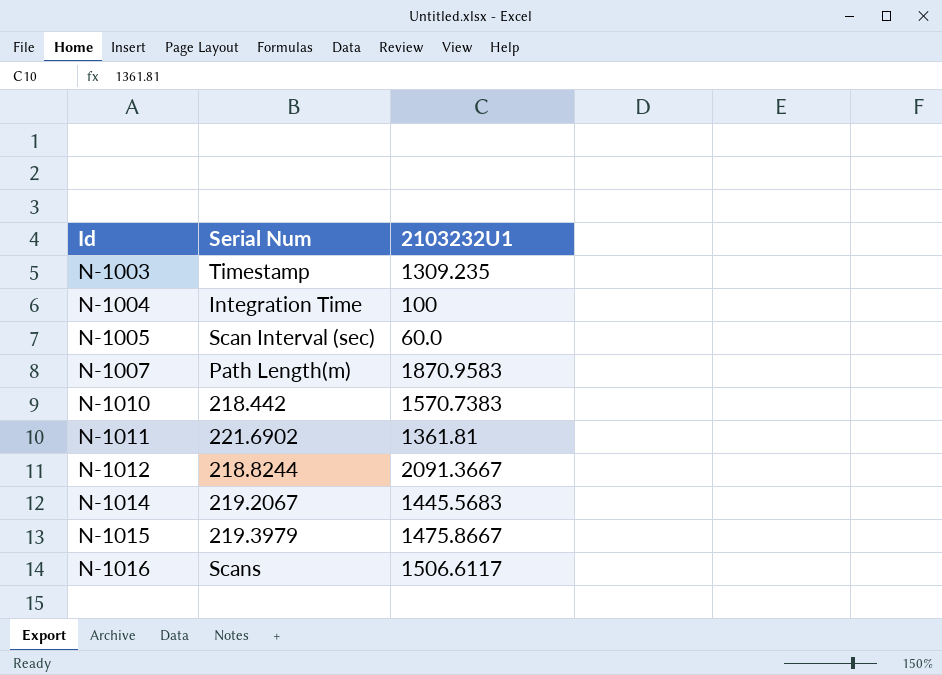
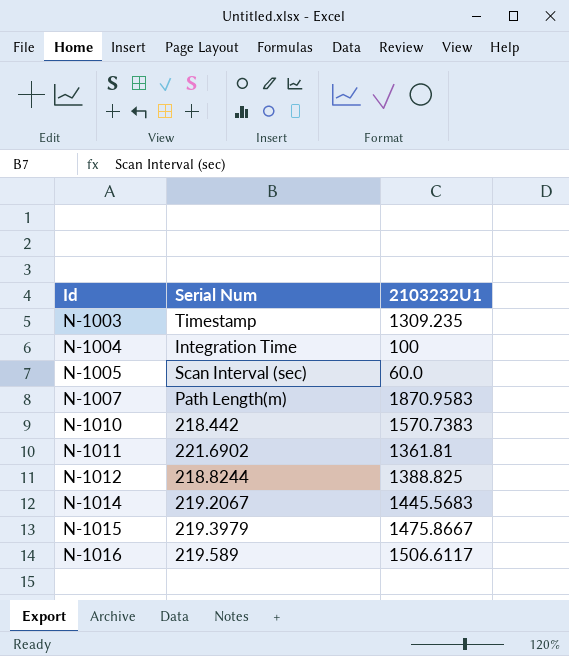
N-1012 | 2103232U1: 2091.3667 -> 1388.825
N-1016 | Serial Num: Scans -> 219.589

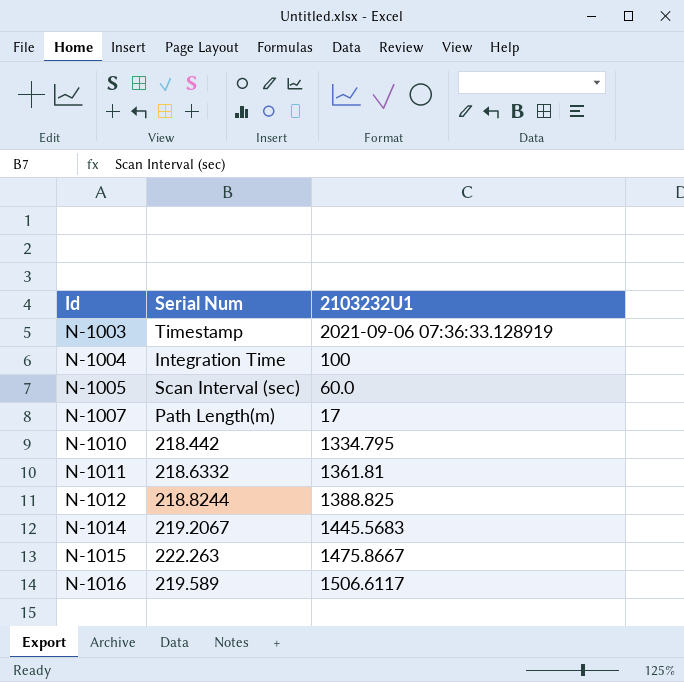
N-1003 | 2103232U1: 1309.235 -> 2021-09-06 07:36:33.128919
N-1007 | 2103232U1: 1870.9583 -> 17
N-1010 | 2103232U1: 1570.7383 -> 1334.795
N-1011 | Serial Num: 221.6902 -> 218.6332
N-1015 | Serial Num: 219.3979 -> 222.263

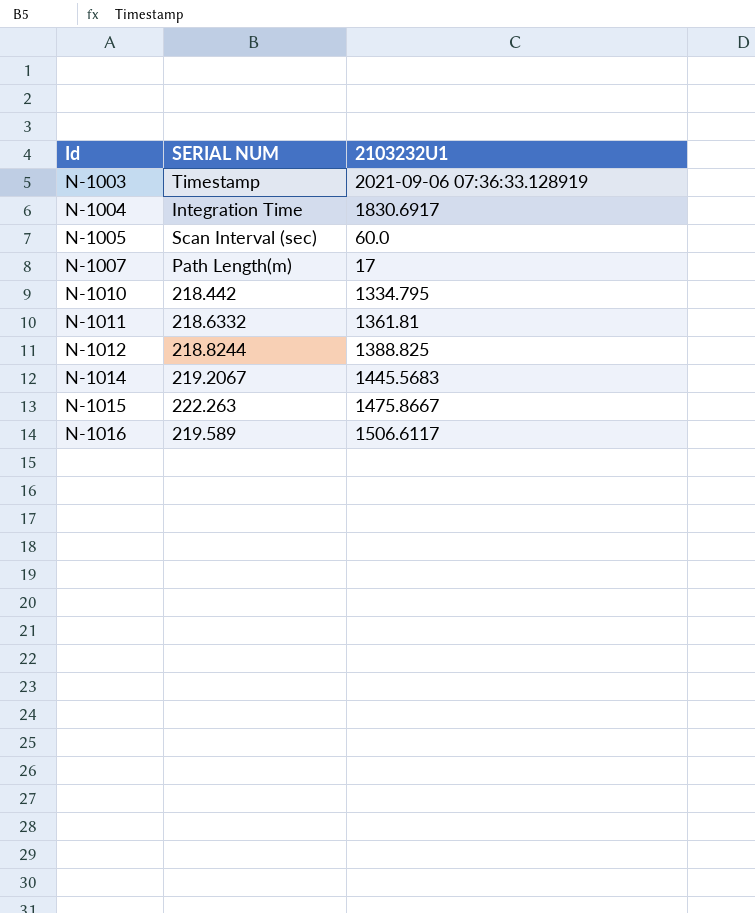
column name: Serial Num -> SERIAL NUM
N-1004 | 2103232U1: 100 -> 1830.6917

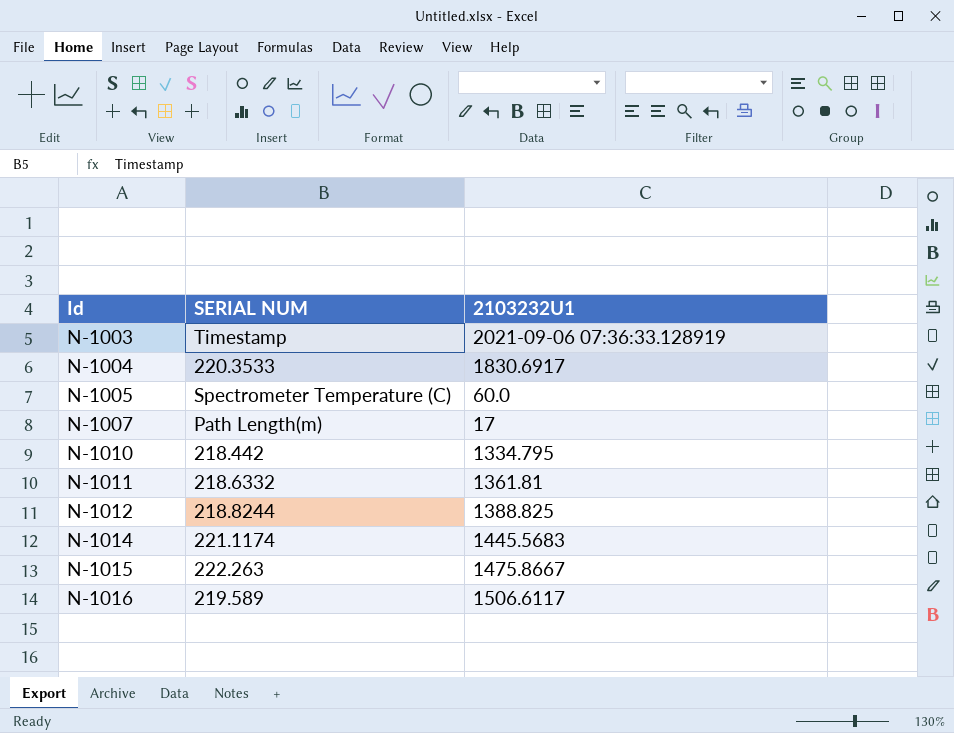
N-1004 | SERIAL NUM: Integration Time -> 220.3533
N-1005 | SERIAL NUM: Scan Interval (sec) -> Spectrometer Temperature (C)
N-1014 | SERIAL NUM: 219.2067 -> 221.1174

